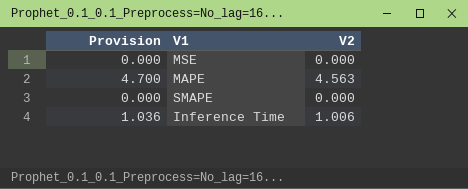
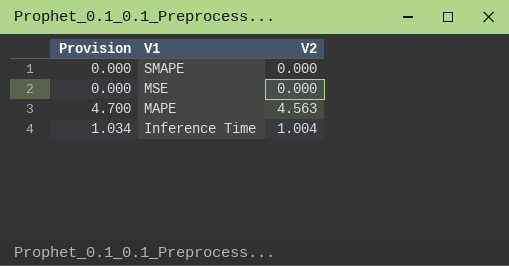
row order: none -> V1 descending
Inference Time | Provision: 1.036 -> 1.034
Inference Time | V2: 1.006 -> 1.004

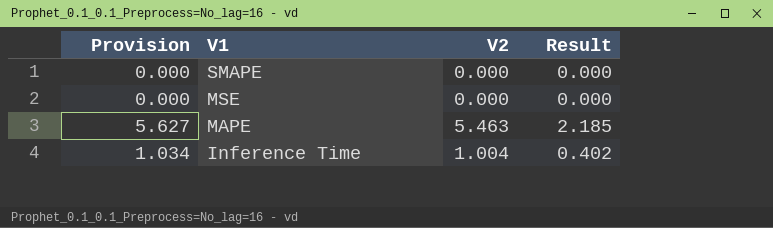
column Result | formula: none -> [V2] * 0.4
MAPE | Provision: 4.700 -> 5.627
MAPE | V2: 4.563 -> 5.463

